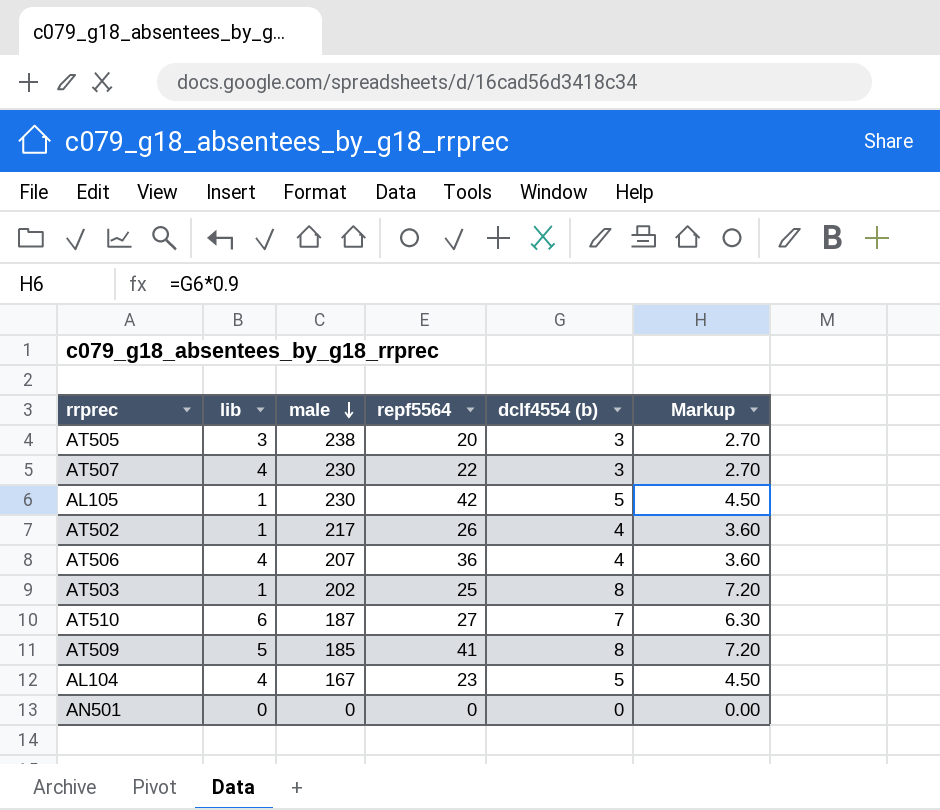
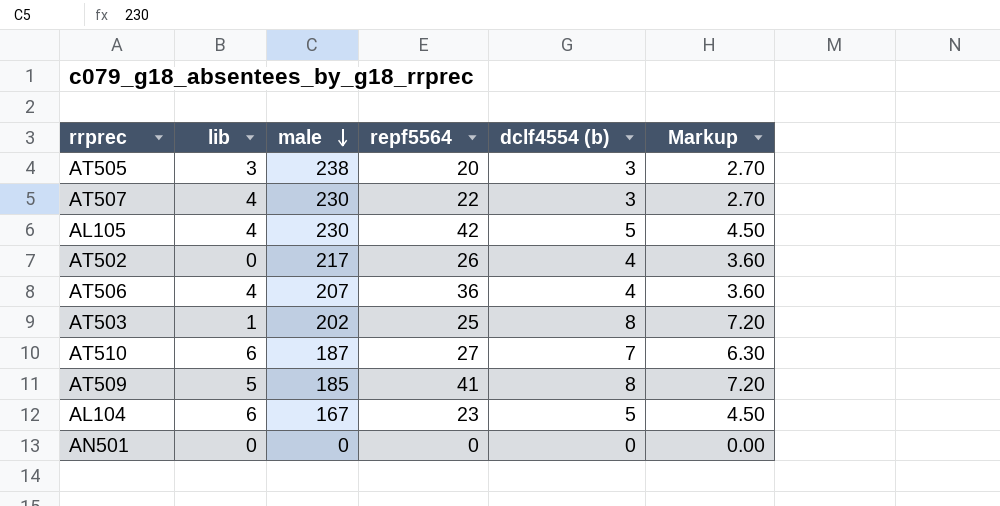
AL105 | lib: 1 -> 4
AT502 | lib: 1 -> 0
AL104 | lib: 4 -> 6

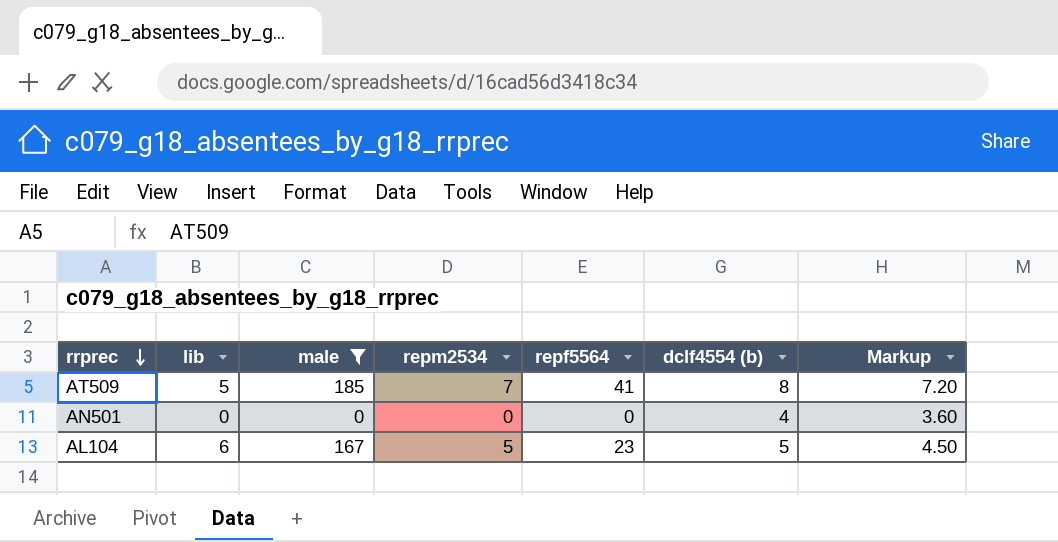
filter: none -> male <= 185
row order: male descending -> rrprec descending
column repm2534 | position: none -> 4
AN501 | dclf4554 (b): 0 -> 4
AN501 | Markup: 0.00 -> 3.60

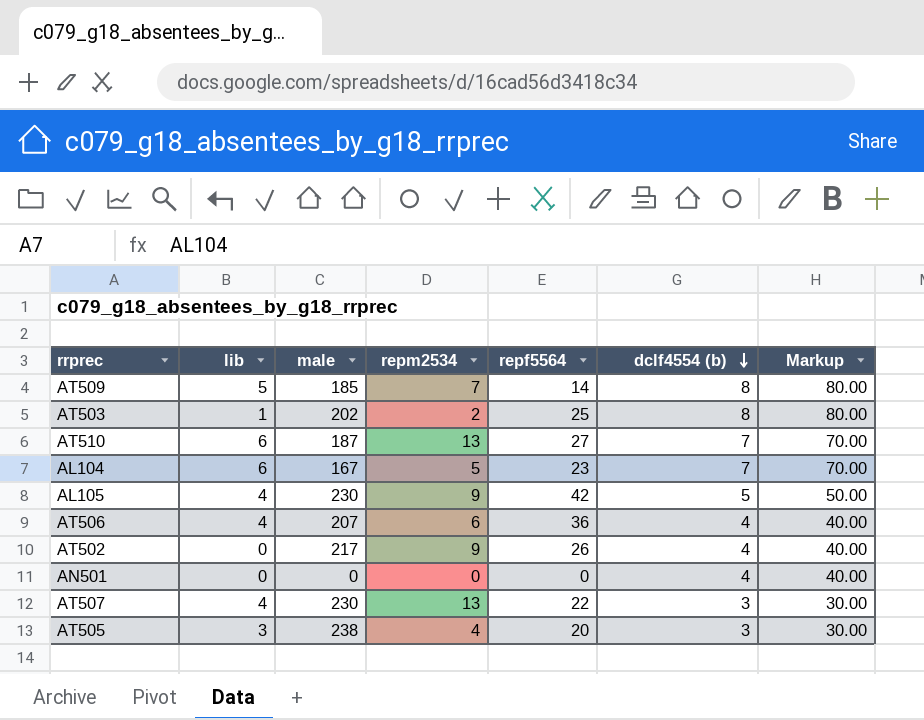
filter: male <= 185 -> none
row order: rrprec descending -> dclf4554 (b) descending
column Markup | formula: [dclf4554 (b)] * 0.9 -> [dclf4554 (b)] * 10
AT509 | repf5564: 41 -> 14
AL104 | dclf4554 (b): 5 -> 7

